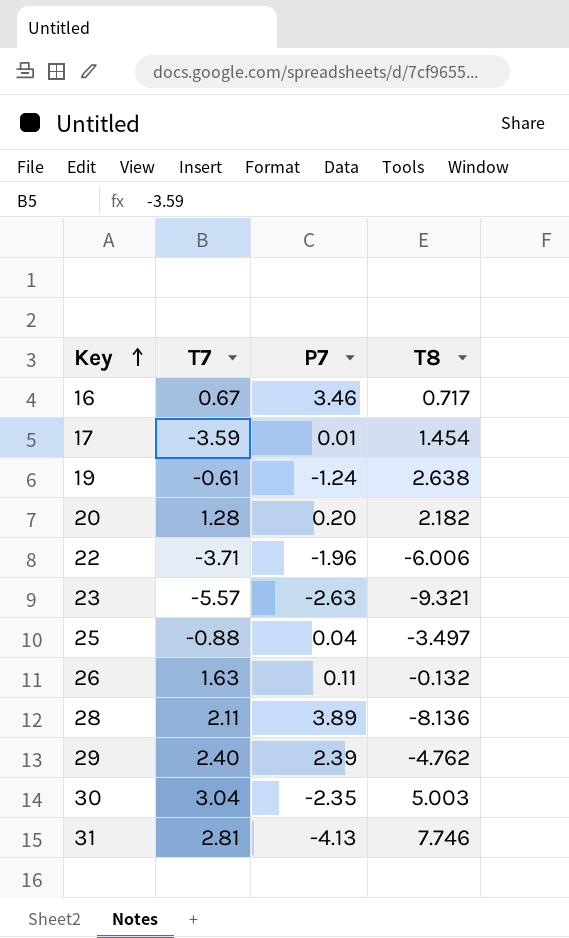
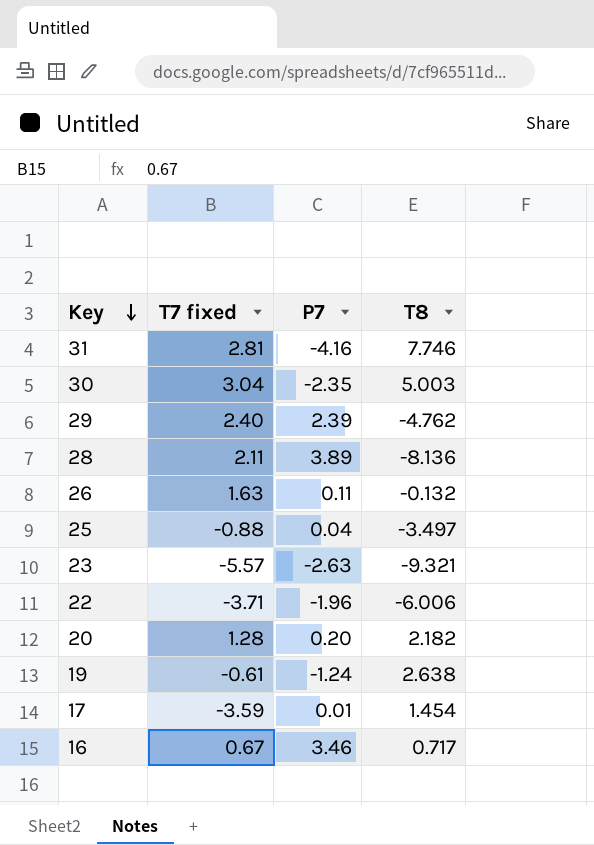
row order: Key ascending -> Key descending
column name: T7 -> T7 fixed
31 | P7: -4.13 -> -4.16

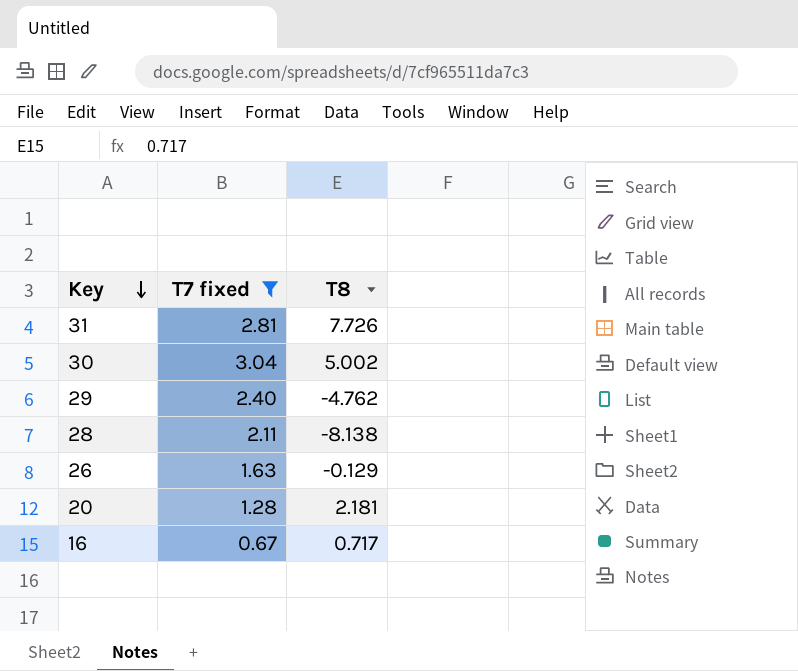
filter: none -> T7 fixed >= 0.67
column P7 | position: 3 -> none
31 | T8: 7.746 -> 7.726
30 | T8: 5.003 -> 5.002
28 | T8: -8.136 -> -8.138
26 | T8: -0.132 -> -0.129
20 | T8: 2.182 -> 2.181

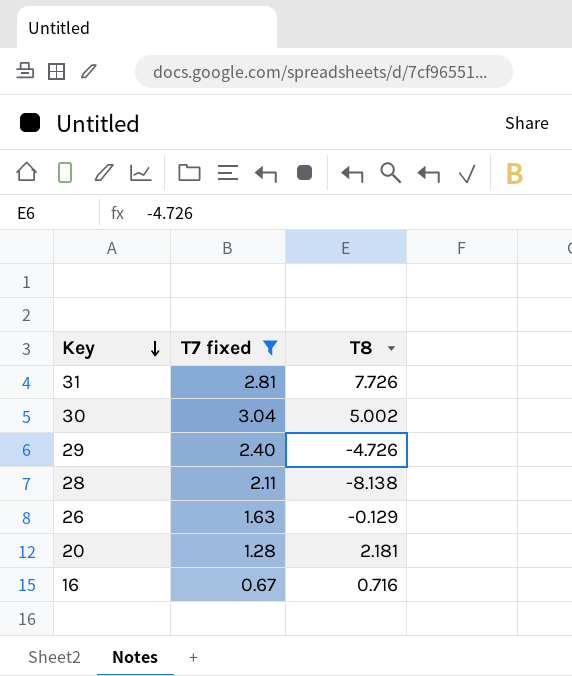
29 | T8: -4.762 -> -4.726
16 | T8: 0.717 -> 0.716

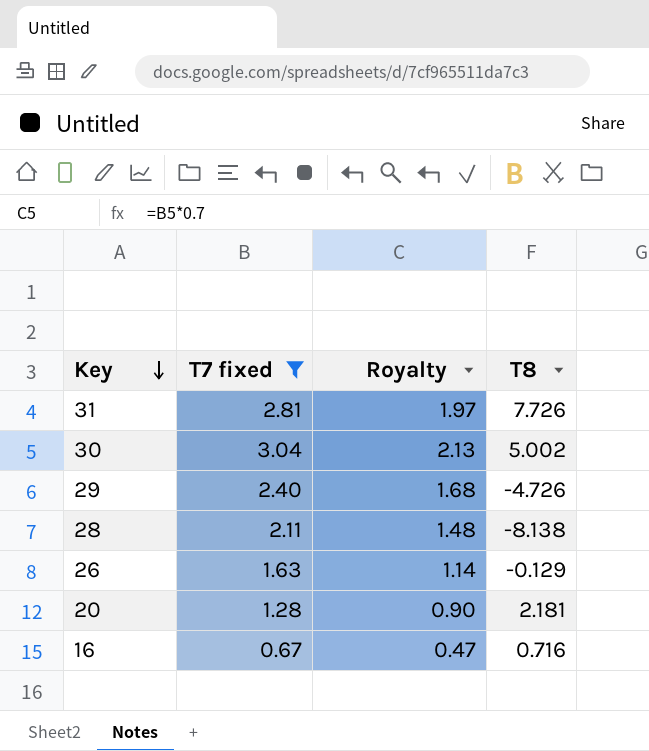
column Royalty | formula: none -> [T7 fixed] * 0.7

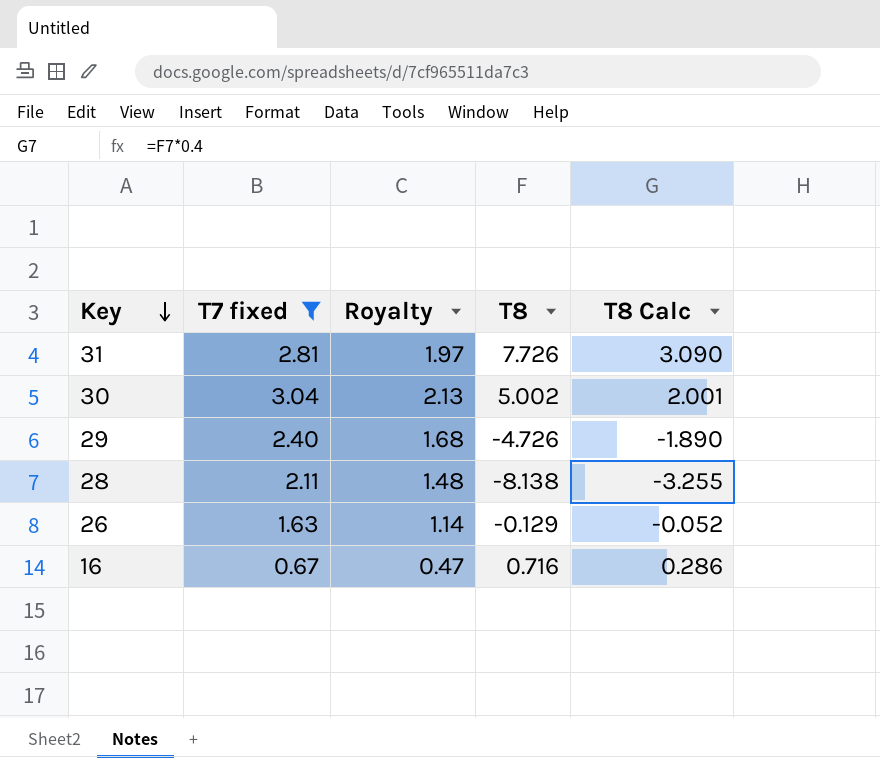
column T8 Calc | formula: none -> [T8] * 0.4
row 20: 1.28 | 0.90 | 2.181 -> none

